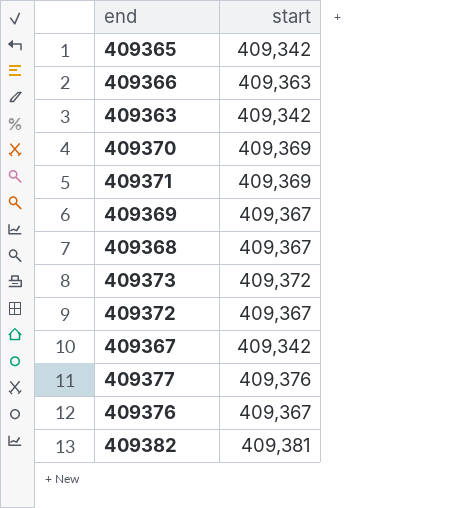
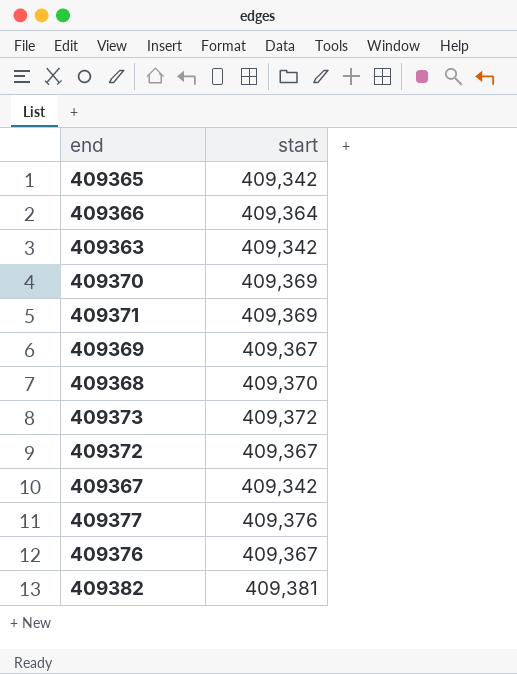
409366 | start: 409,363 -> 409,364
409368 | start: 409,367 -> 409,370

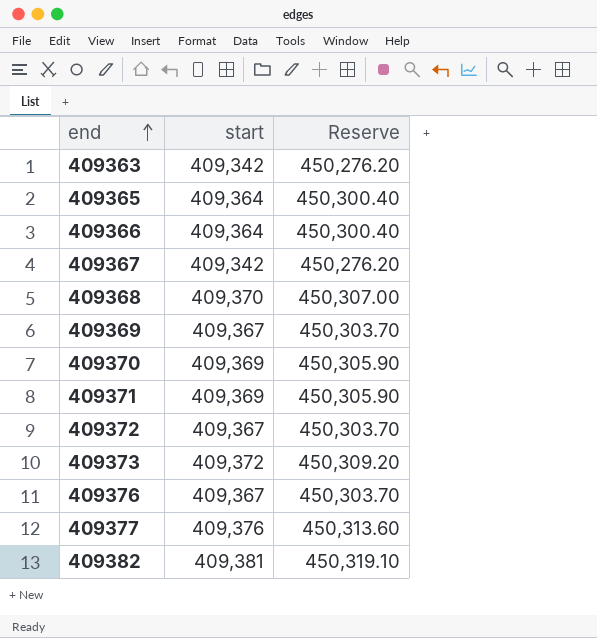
row order: none -> end ascending
column Reserve | formula: none -> [start] * 1.1
409365 | start: 409,342 -> 409,364

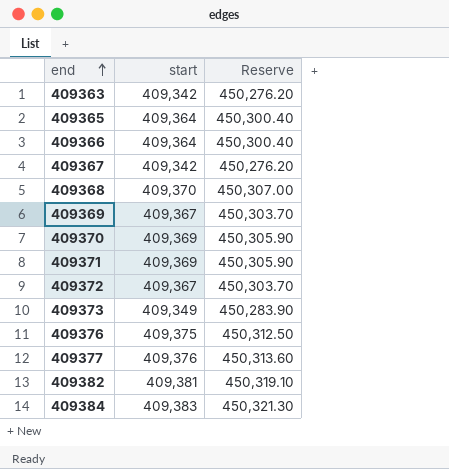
409373 | start: 409,372 -> 409,349
409373 | Reserve: 450,309.20 -> 450,283.90
409376 | start: 409,367 -> 409,375
409376 | Reserve: 450,303.70 -> 450,312.50
row 409384: none -> 409,383 | 450,321.30

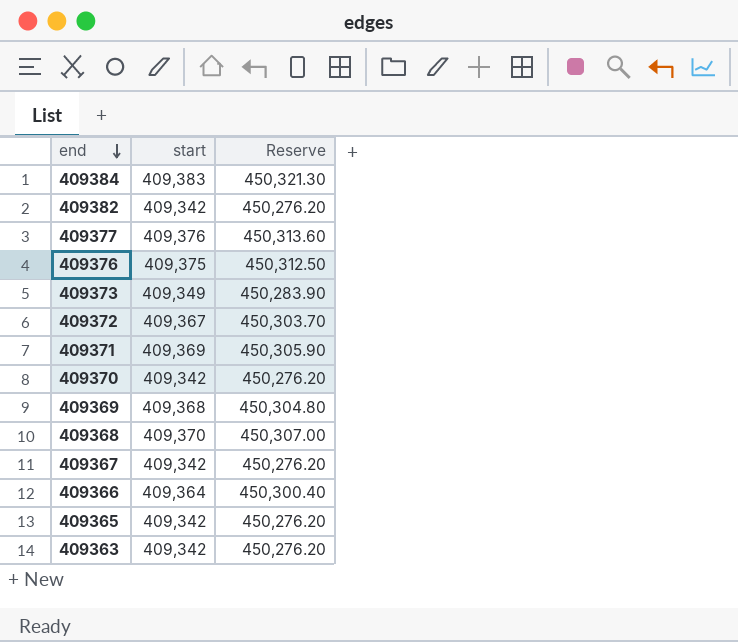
row order: end ascending -> end descending
409382 | start: 409,381 -> 409,342
409382 | Reserve: 450,319.10 -> 450,276.20
409370 | start: 409,369 -> 409,342
409370 | Reserve: 450,305.90 -> 450,276.20
409369 | start: 409,367 -> 409,368
409369 | Reserve: 450,303.70 -> 450,304.80
409365 | start: 409,364 -> 409,342
409365 | Reserve: 450,300.40 -> 450,276.20

